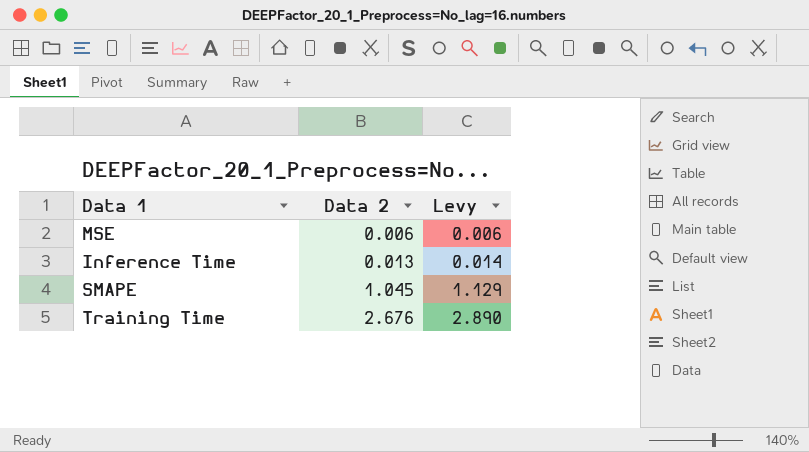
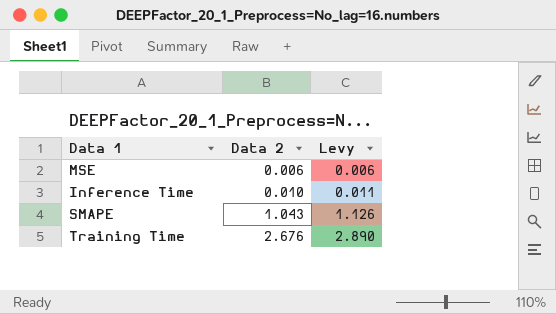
Inference Time | Data 2: 0.013 -> 0.010
Inference Time | Levy: 0.014 -> 0.011
SMAPE | Data 2: 1.045 -> 1.043
SMAPE | Levy: 1.129 -> 1.126

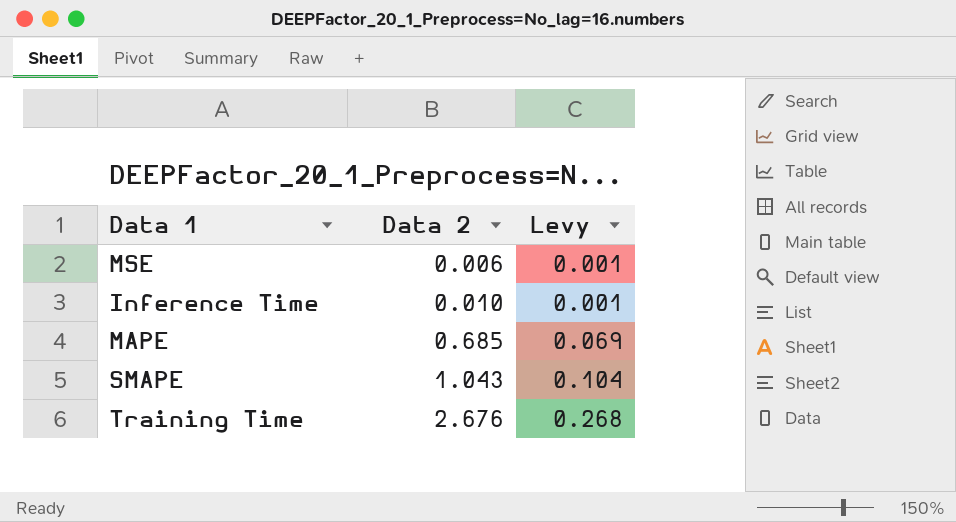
column Levy | formula: [Data 2] * 1.08 -> [Data 2] * 0.1
row MAPE: none -> 0.685 | 0.069

